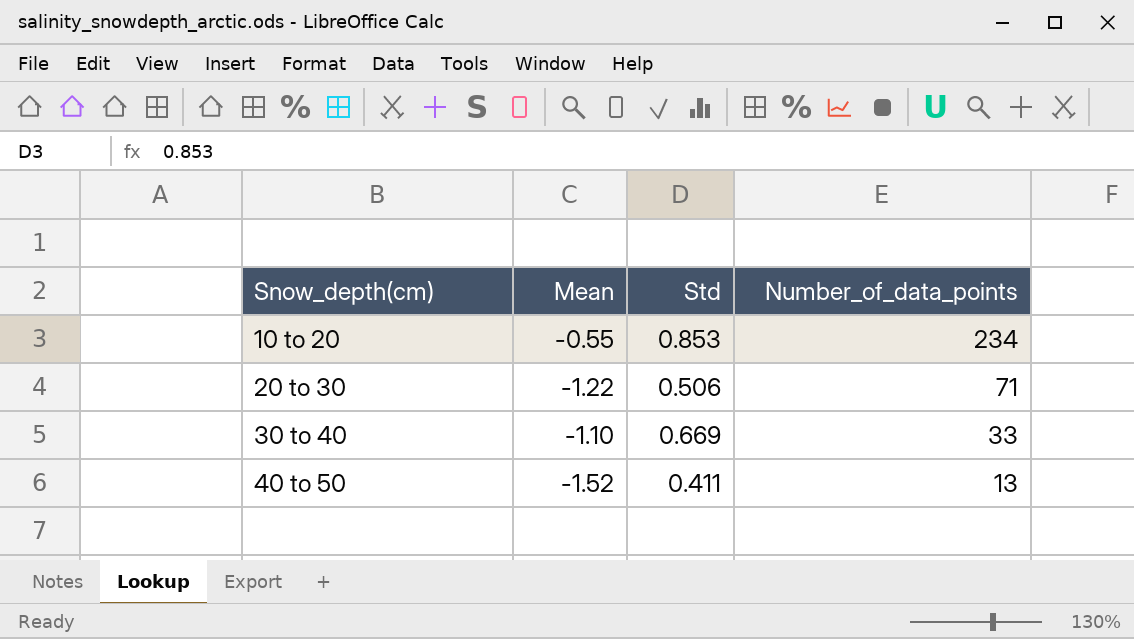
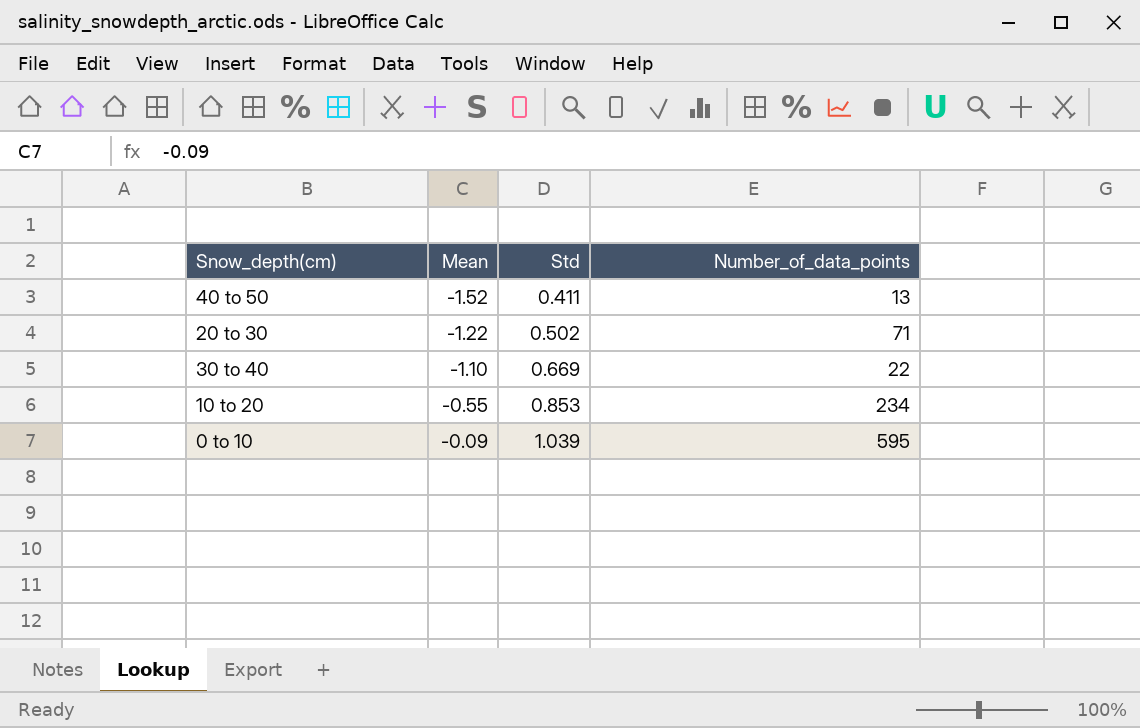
row order: Snow_depth(cm) ascending -> Mean ascending
20 to 30 | Std: 0.506 -> 0.502
30 to 40 | Number_of_data_points: 33 -> 22
row 0 to 10: none -> -0.09 | 1.039 | 595

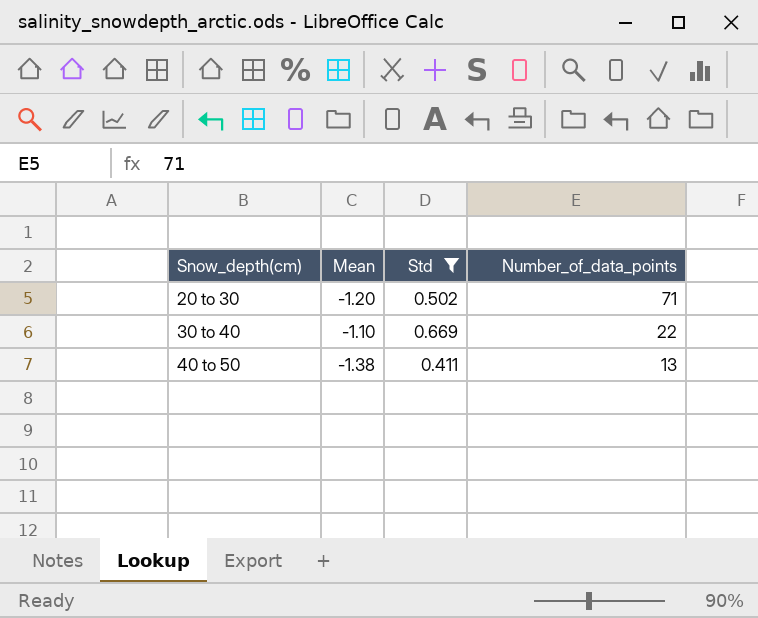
filter: none -> Std <= 0.669
row order: Mean ascending -> Snow_depth(cm) ascending
20 to 30 | Mean: -1.22 -> -1.20
40 to 50 | Mean: -1.52 -> -1.38

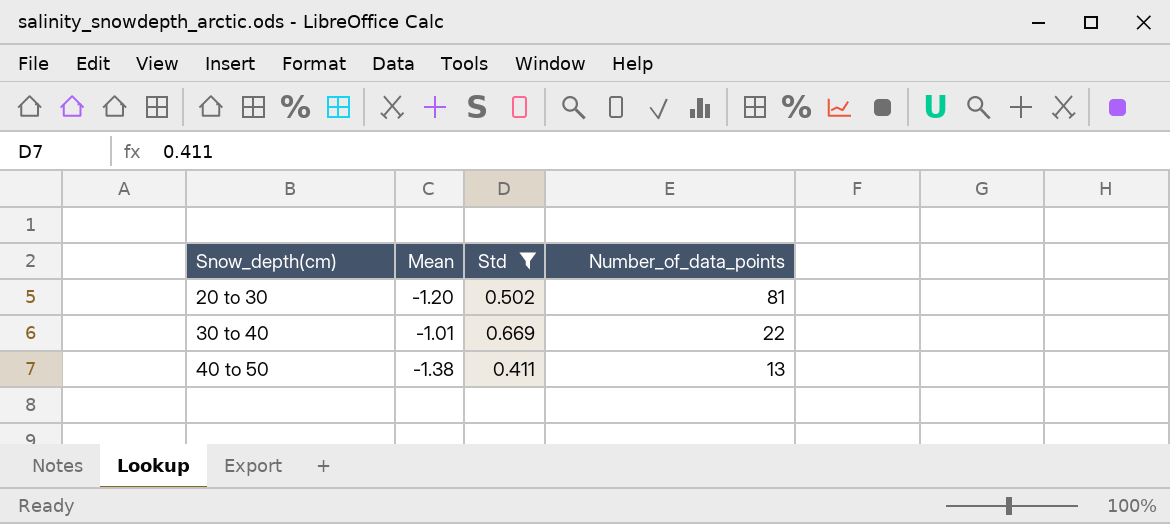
20 to 30 | Number_of_data_points: 71 -> 81
30 to 40 | Mean: -1.10 -> -1.01

